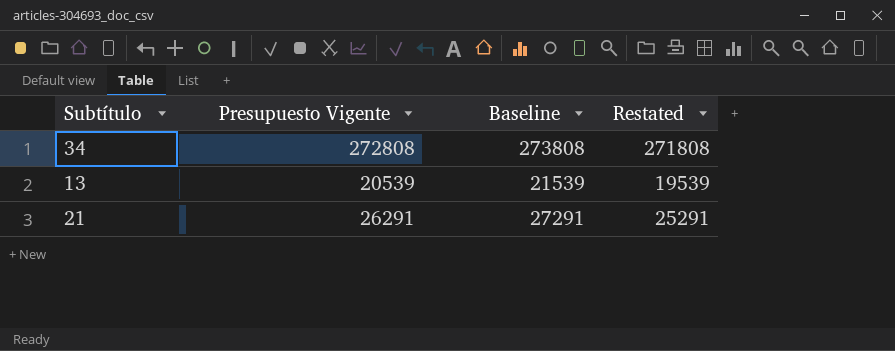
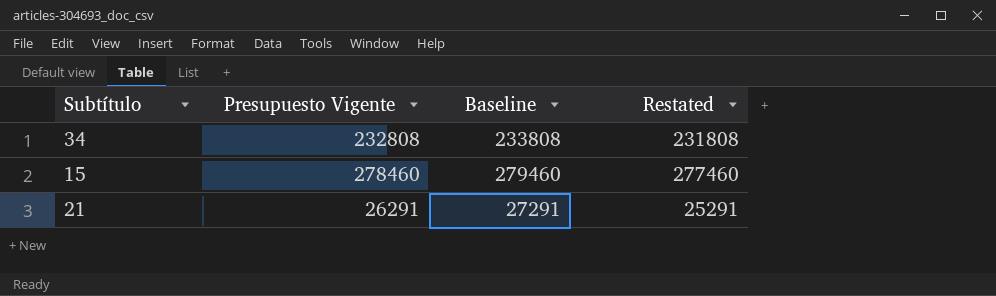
row 13: 20539 | 21539 | 19539 -> none
34 | Presupuesto Vigente: 272808 -> 232808
34 | Baseline: 273808 -> 233808
34 | Restated: 271808 -> 231808
row 15: none -> 278460 | 279460 | 277460

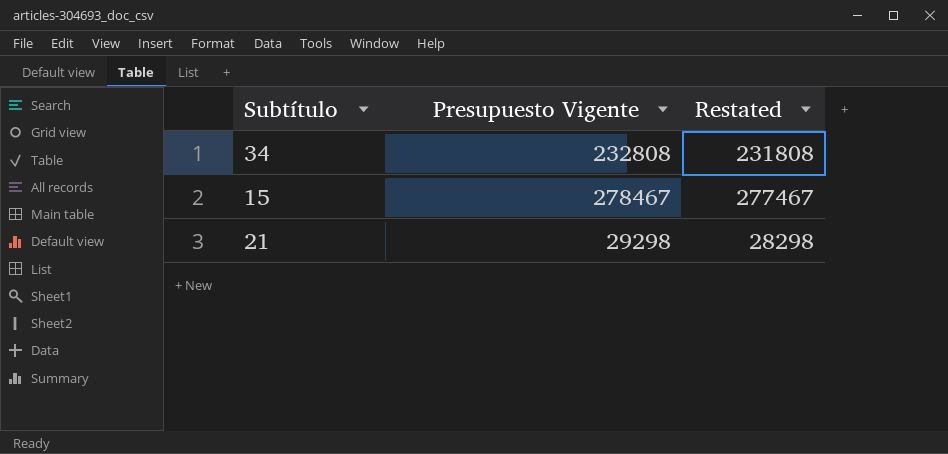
column Baseline | formula: [Presupuesto Vigente] + 1000 -> none
15 | Presupuesto Vigente: 278460 -> 278467
15 | Restated: 277460 -> 277467
21 | Presupuesto Vigente: 26291 -> 29298
21 | Restated: 25291 -> 28298

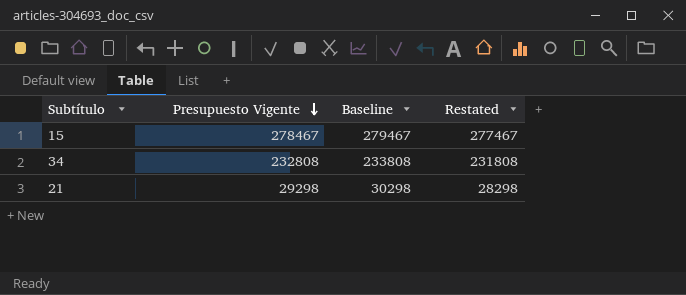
row order: none -> Presupuesto Vigente descending
column Baseline | formula: none -> [Presupuesto Vigente] + 1000

